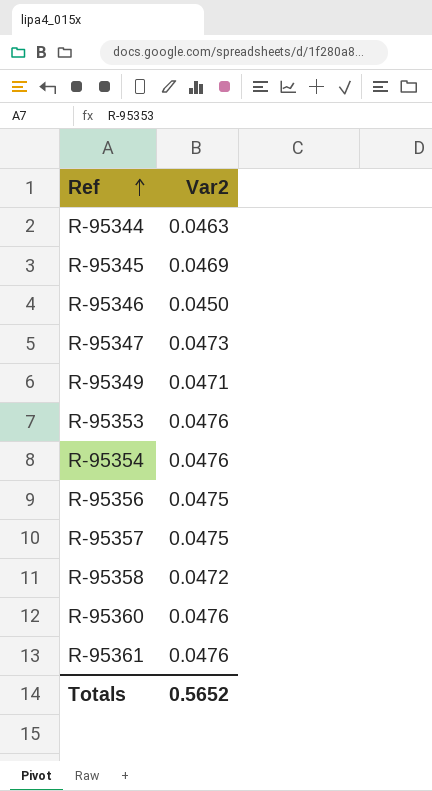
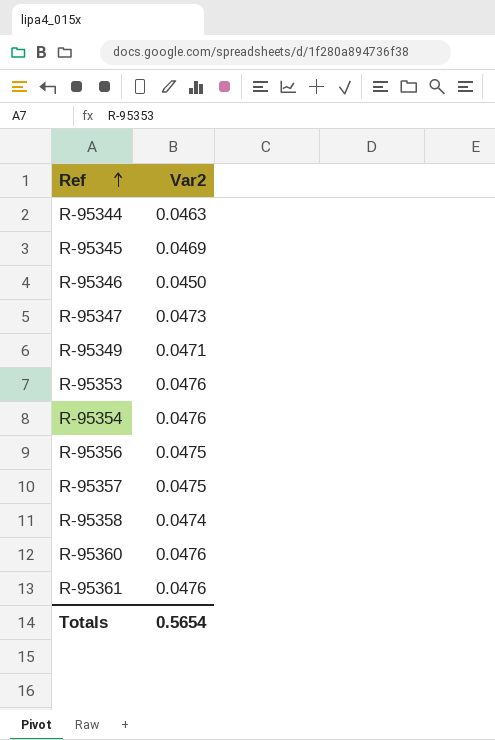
R-95358 | Var2: 0.0472 -> 0.0474
Totals | Var2: 0.5652 -> 0.5654

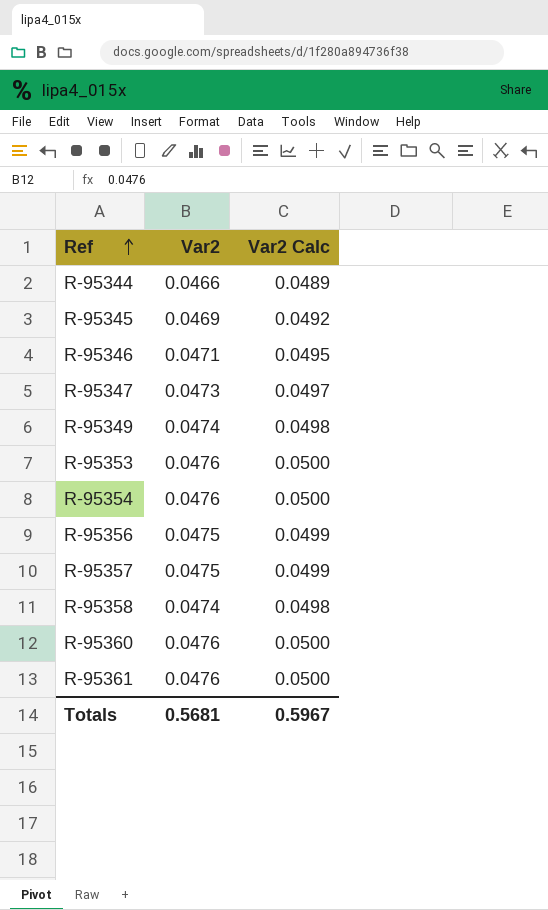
column Var2 Calc | formula: none -> [Var2] * 1.05
R-95344 | Var2: 0.0463 -> 0.0466
R-95346 | Var2: 0.0450 -> 0.0471
R-95349 | Var2: 0.0471 -> 0.0474
Totals | Var2: 0.5654 -> 0.5681

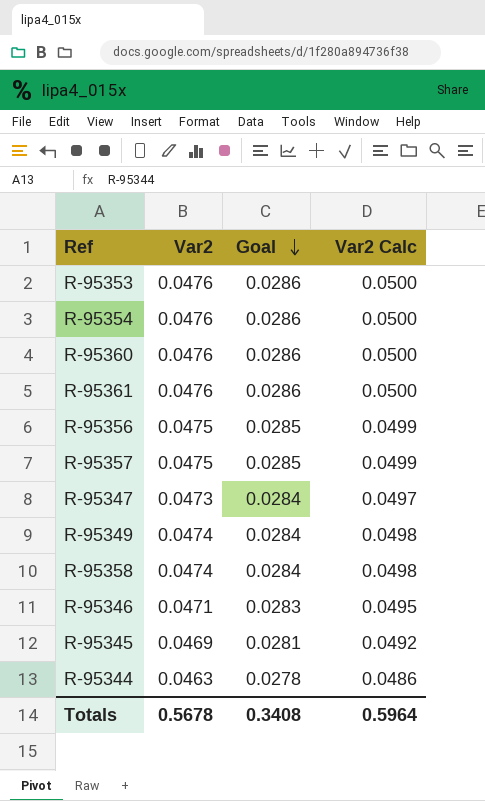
row order: Ref ascending -> Goal descending
column Goal | formula: none -> [Var2] * 0.6
R-95344 | Var2: 0.0466 -> 0.0463
R-95344 | Var2 Calc: 0.0489 -> 0.0486
Totals | Var2: 0.5681 -> 0.5678
Totals | Var2 Calc: 0.5967 -> 0.5964

